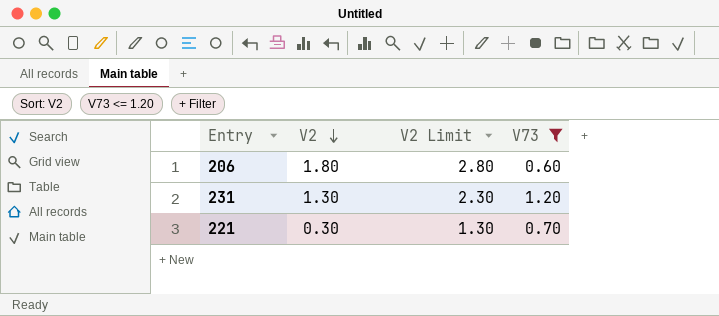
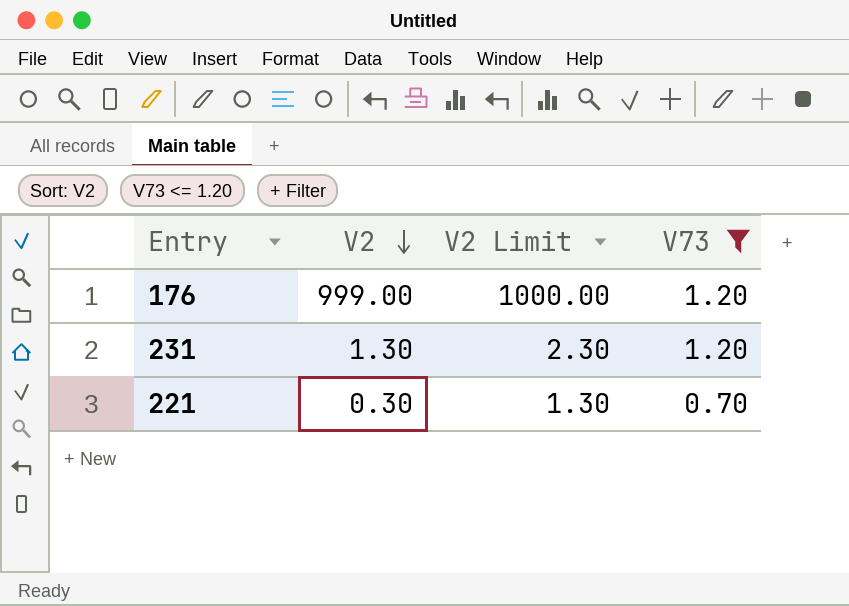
row 206: 1.80 | 2.80 | 0.60 -> none
row 176: none -> 999.00 | 1000.00 | 1.20

